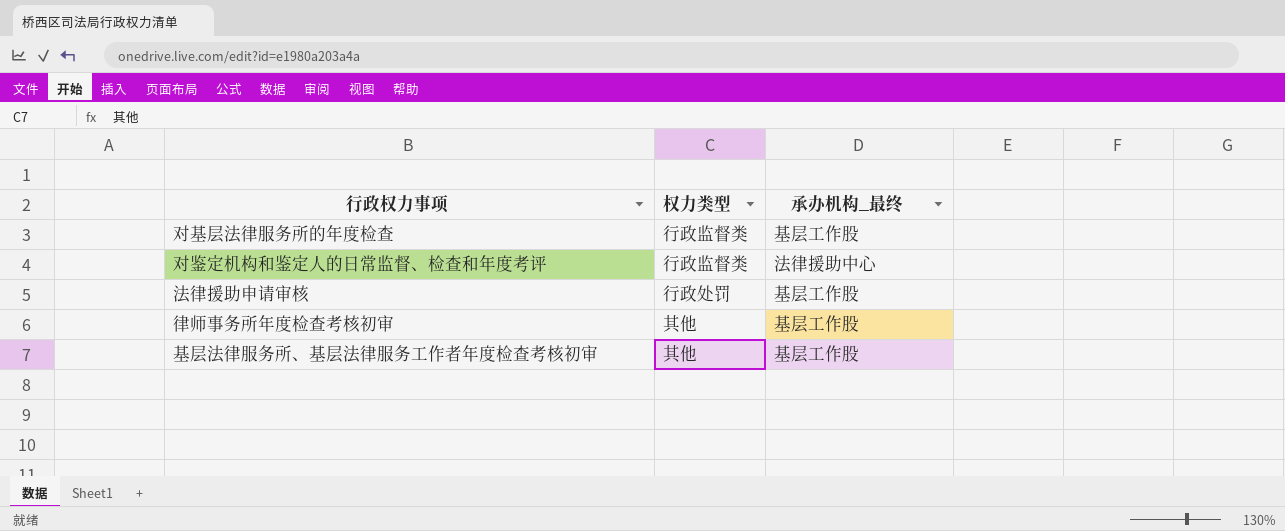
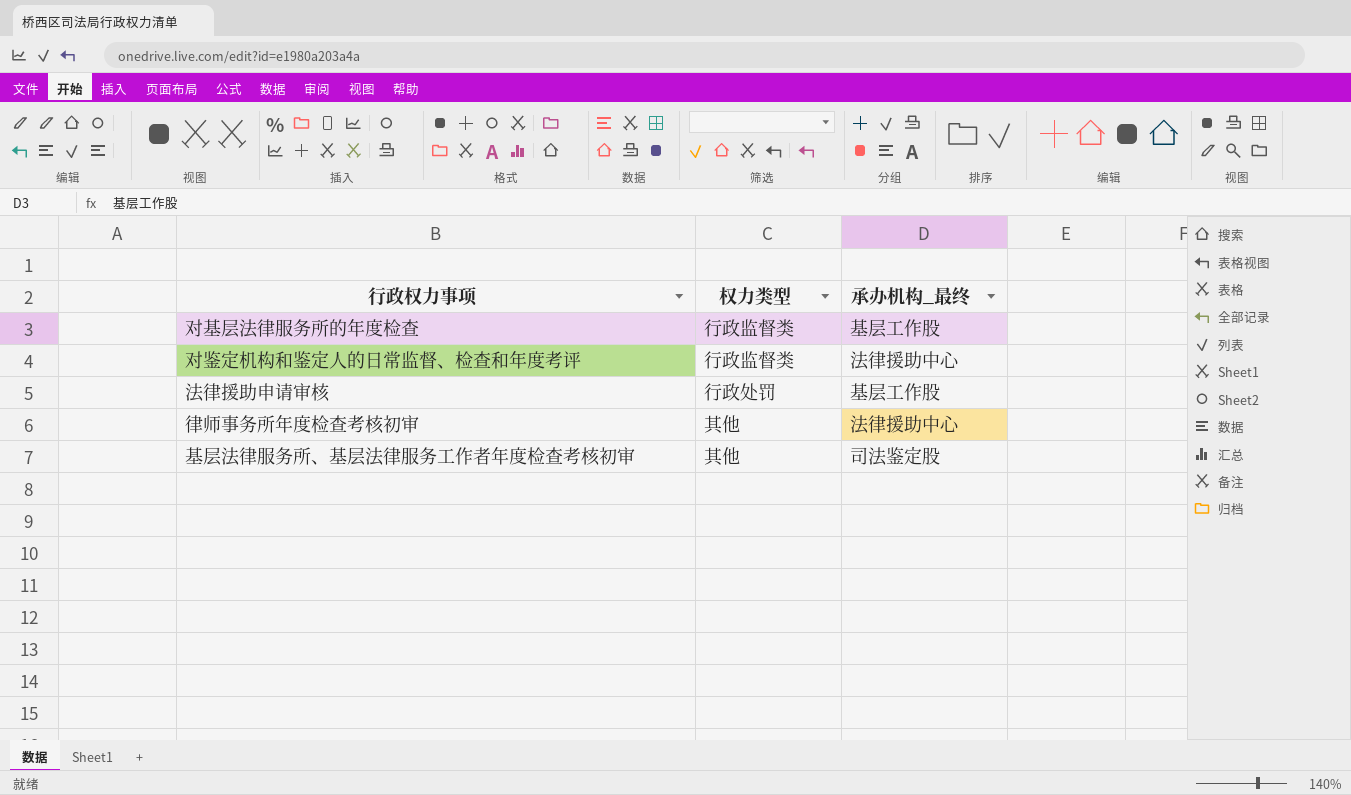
律师事务所年度检查考核初审 | 承办机构_最终: 基层工作股 -> 法律援助中心
基层法律服务所、基层法律服务工作者年度检查考核初审 | 承办机构_最终: 基层工作股 -> 司法鉴定股

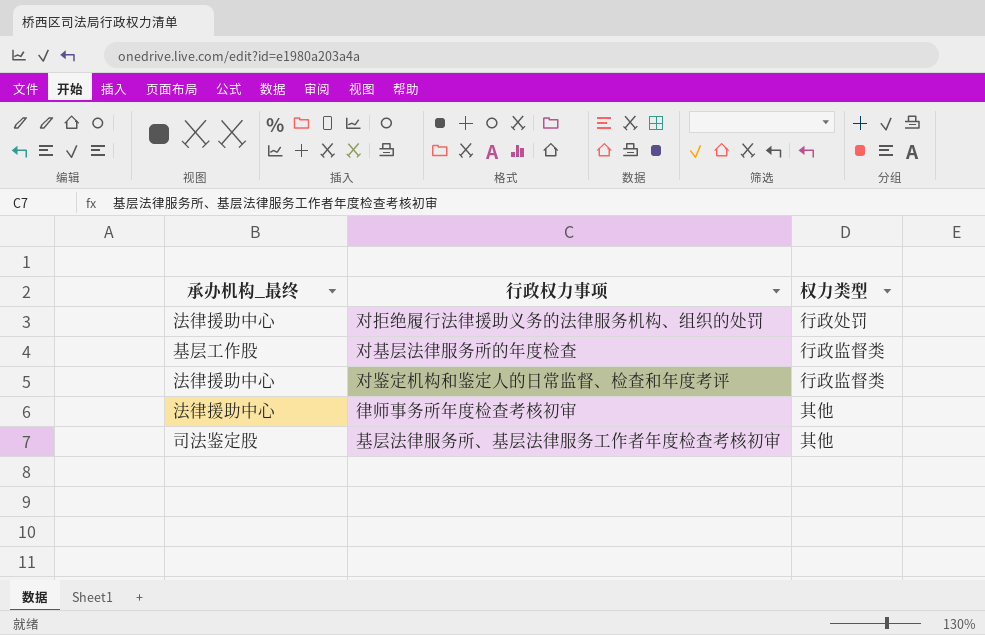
column 承办机构_最终 | position: 3 -> 1
row 法律援助申请审核: 行政处罚 | 基层工作股 -> none
row 对拒绝履行法律援助义务的法律服务机构、组织的处罚: none -> 法律援助中心 | 行政处罚

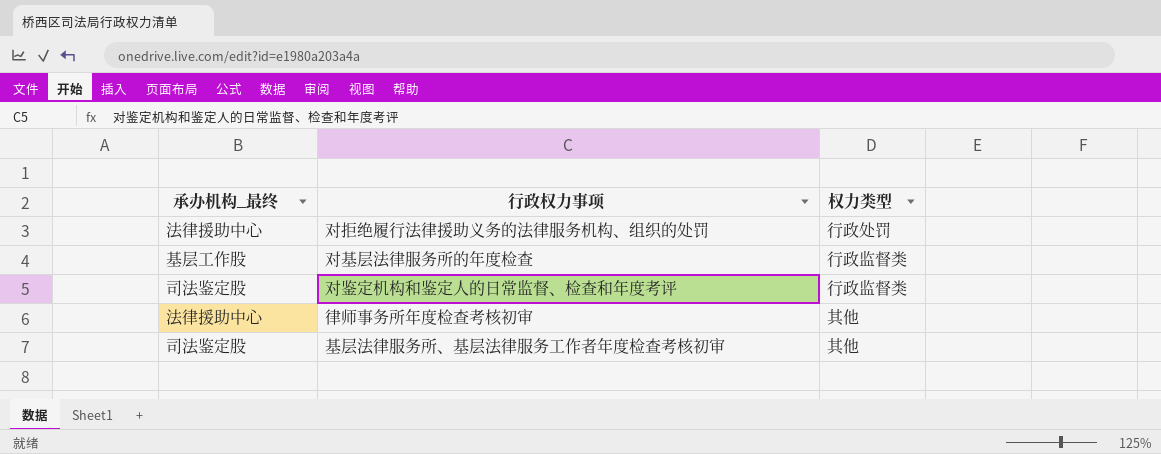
对鉴定机构和鉴定人的日常监督、检查和年度考评 | 承办机构_最终: 法律援助中心 -> 司法鉴定股

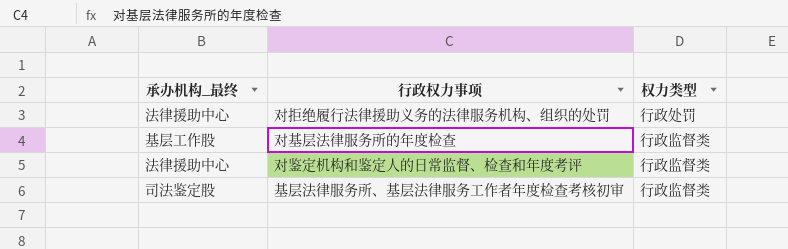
row 律师事务所年度检查考核初审: 法律援助中心 | 其他 -> none
对鉴定机构和鉴定人的日常监督、检查和年度考评 | 承办机构_最终: 司法鉴定股 -> 法律援助中心
基层法律服务所、基层法律服务工作者年度检查考核初审 | 权力类型: 其他 -> 行政监督类

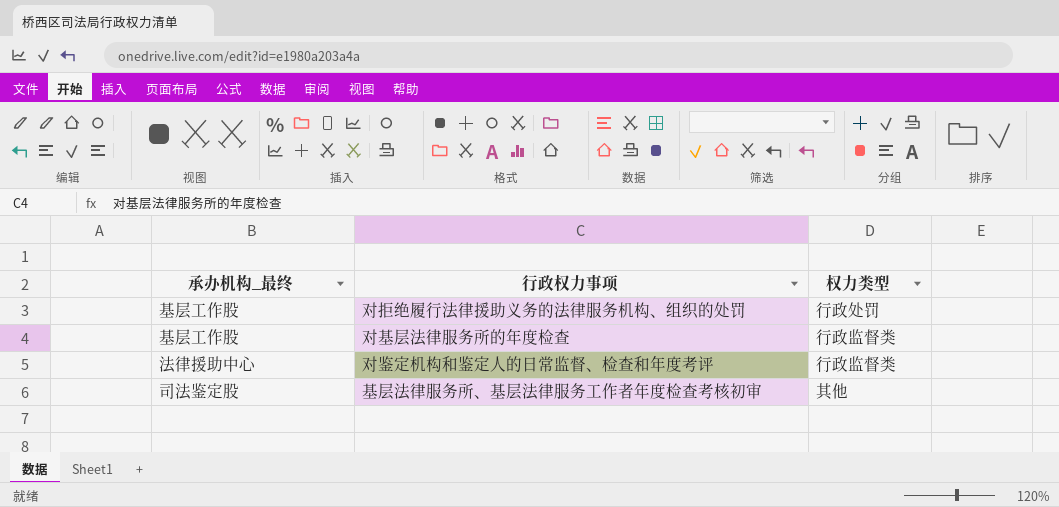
对拒绝履行法律援助义务的法律服务机构、组织的处罚 | 承办机构_最终: 法律援助中心 -> 基层工作股
基层法律服务所、基层法律服务工作者年度检查考核初审 | 权力类型: 行政监督类 -> 其他

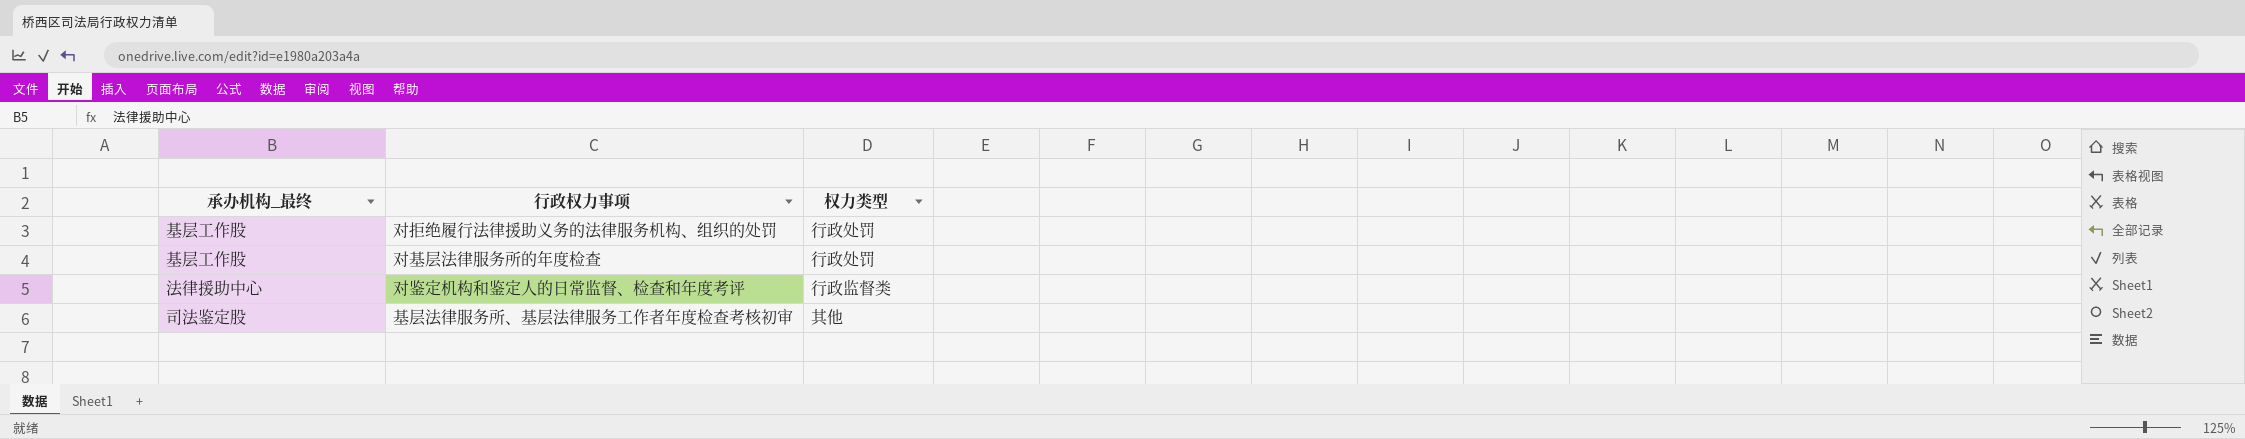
对基层法律服务所的年度检查 | 权力类型: 行政监督类 -> 行政处罚

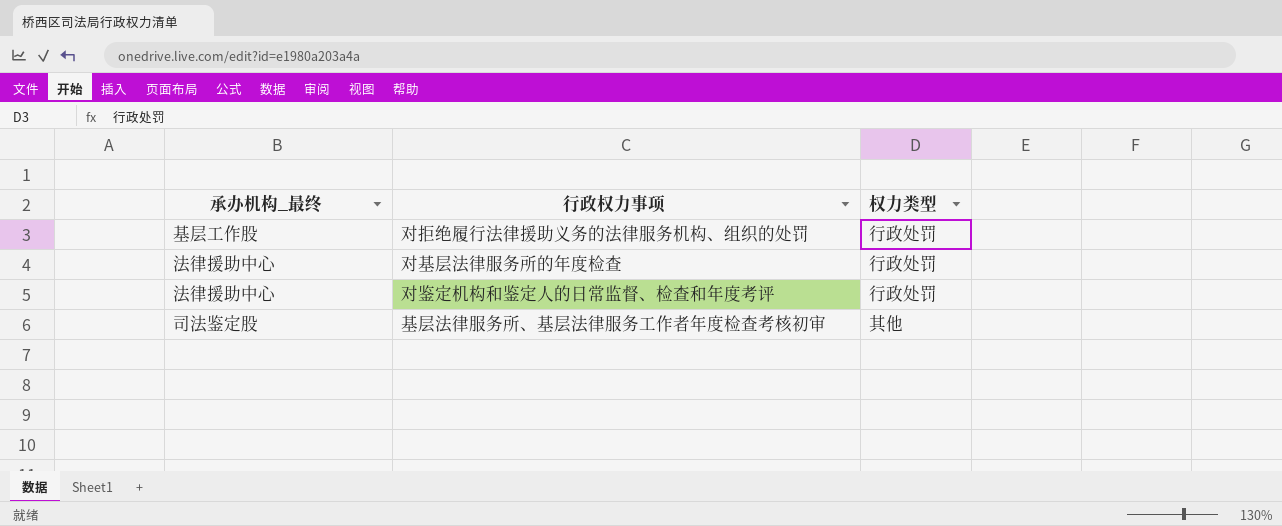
对基层法律服务所的年度检查 | 承办机构_最终: 基层工作股 -> 法律援助中心
对鉴定机构和鉴定人的日常监督、检查和年度考评 | 权力类型: 行政监督类 -> 行政处罚

